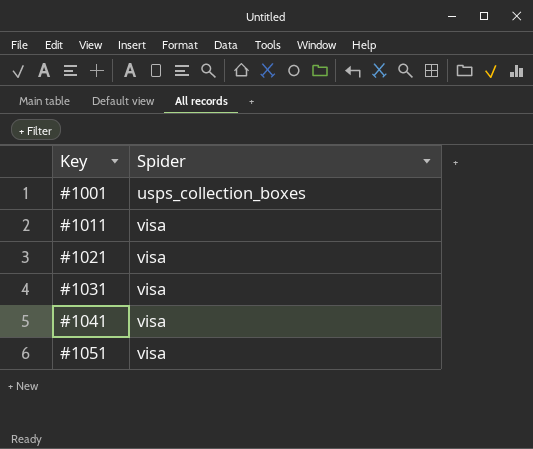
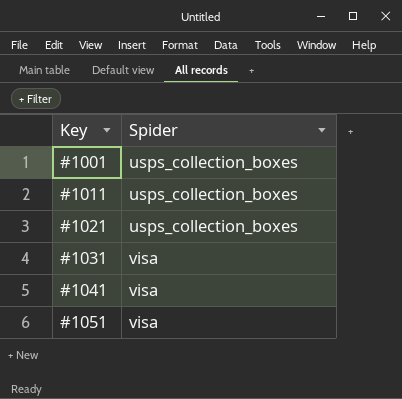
#1011 | Spider: visa -> usps_collection_boxes
#1021 | Spider: visa -> usps_collection_boxes

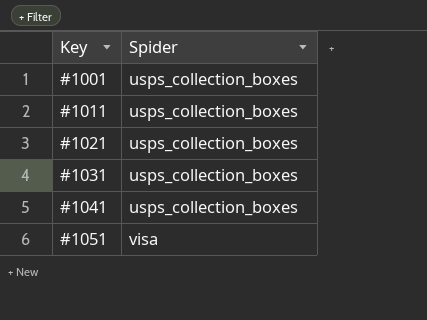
#1031 | Spider: visa -> usps_collection_boxes
#1041 | Spider: visa -> usps_collection_boxes

